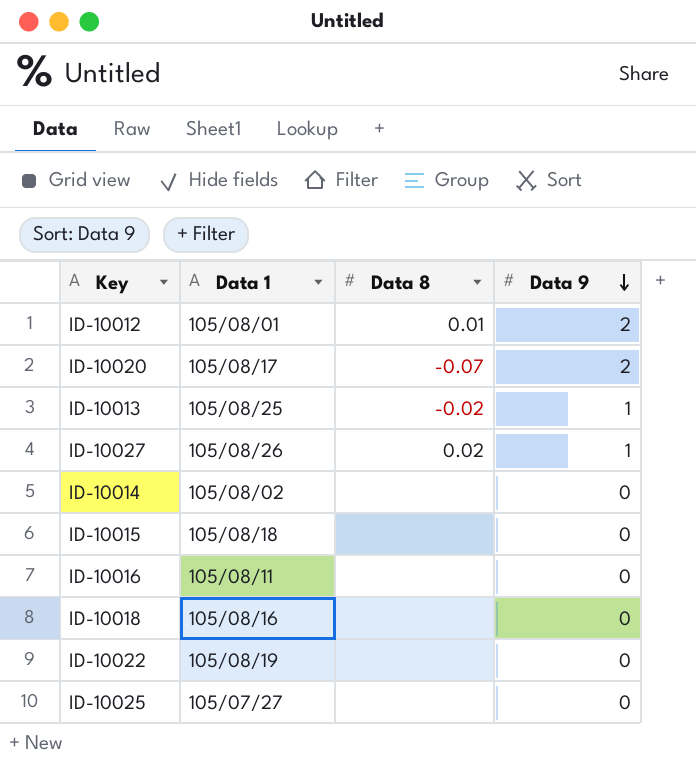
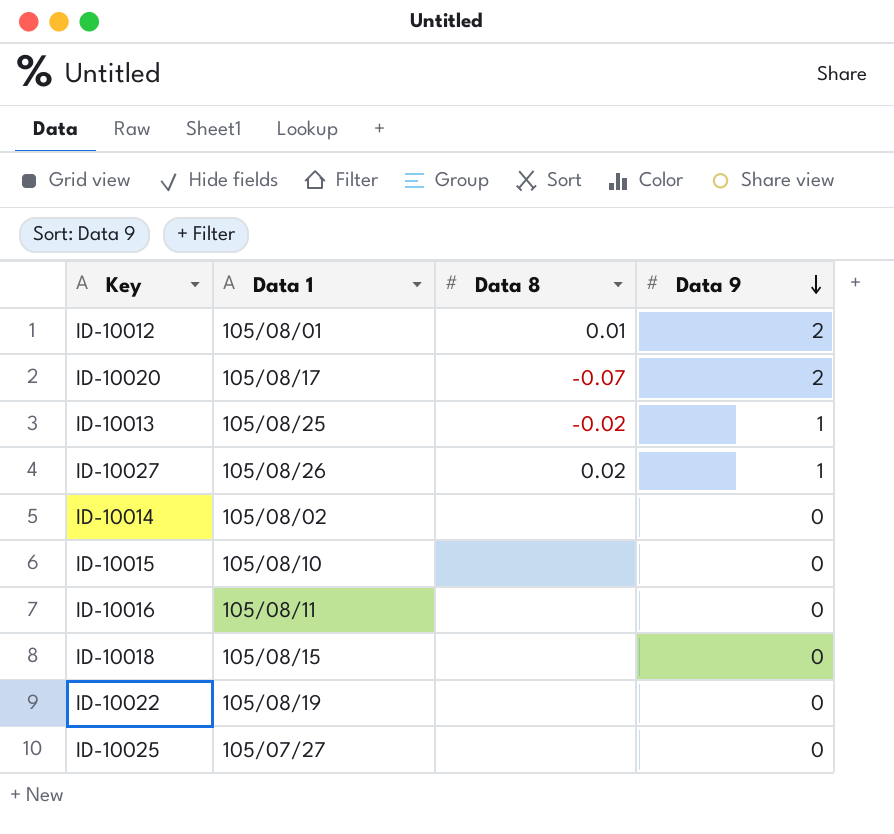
ID-10015 | Data 1: 105/08/18 -> 105/08/10
ID-10018 | Data 1: 105/08/16 -> 105/08/15

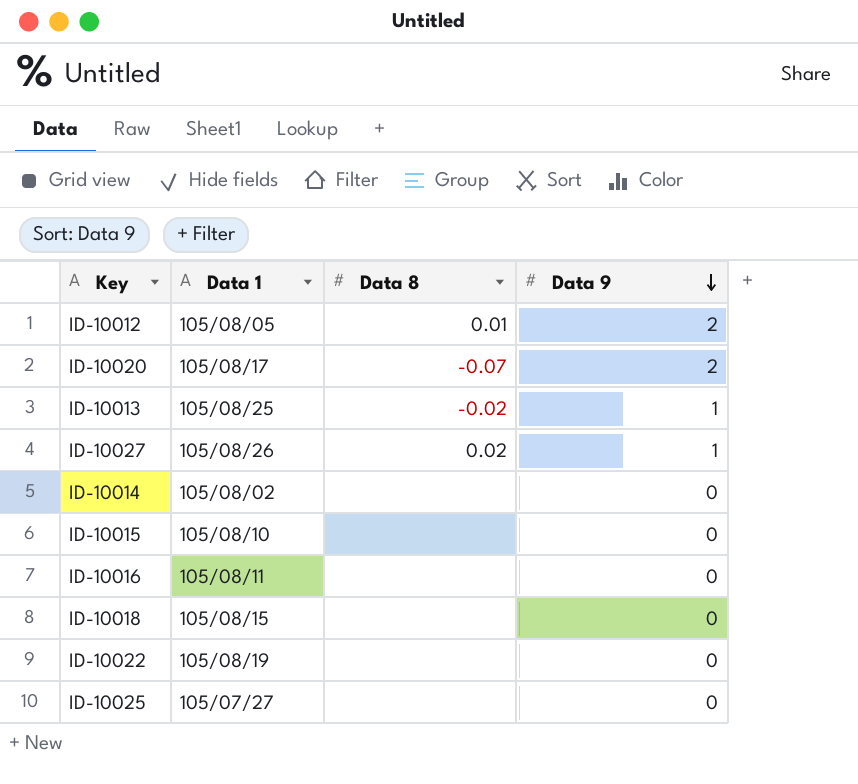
ID-10012 | Data 1: 105/08/01 -> 105/08/05

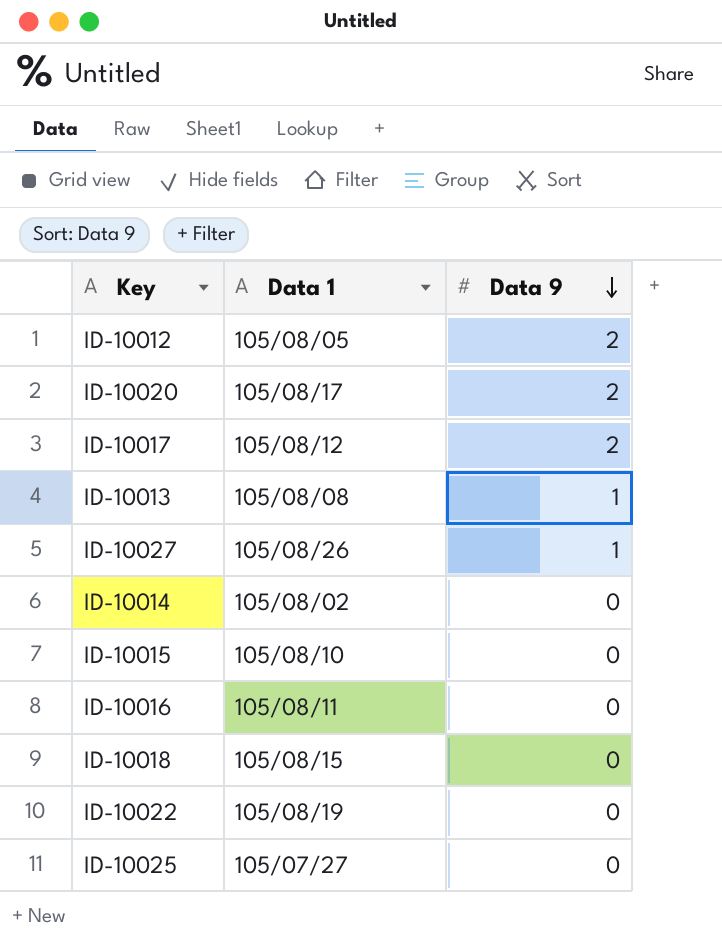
column Data 8 | position: 3 -> none
row ID-10017: none -> 105/08/12 | 2
ID-10013 | Data 1: 105/08/25 -> 105/08/08

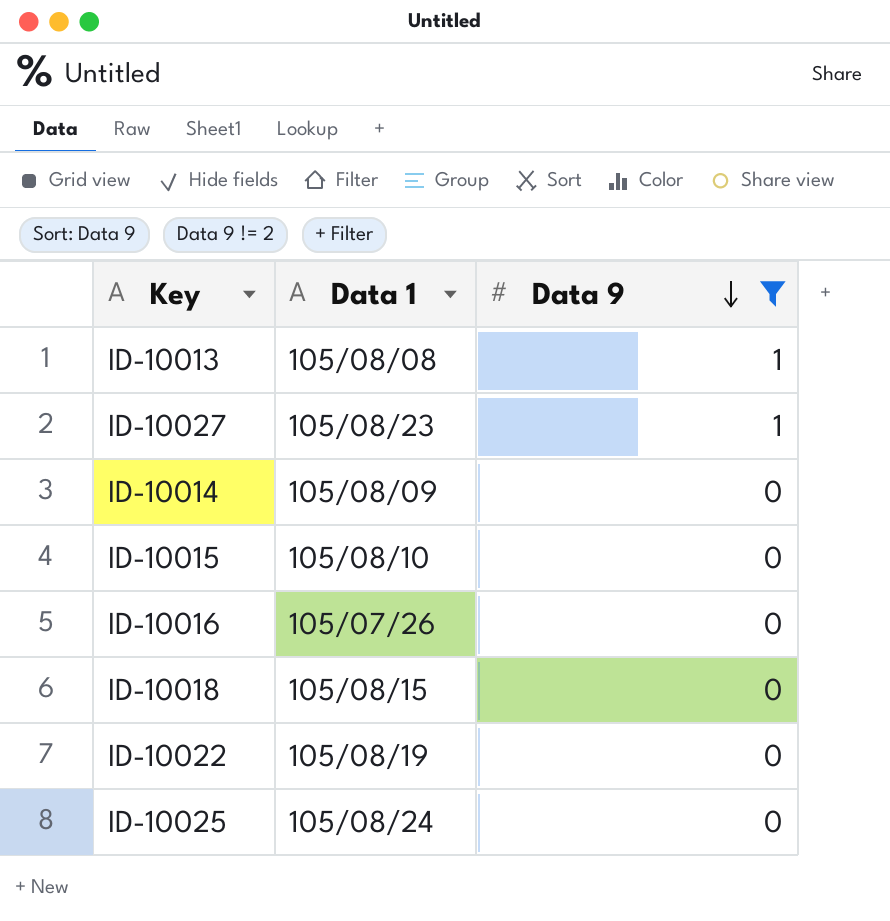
filter: none -> Data 9 != 2
ID-10027 | Data 1: 105/08/26 -> 105/08/23
ID-10014 | Data 1: 105/08/02 -> 105/08/09
ID-10016 | Data 1: 105/08/11 -> 105/07/26
ID-10025 | Data 1: 105/07/27 -> 105/08/24

